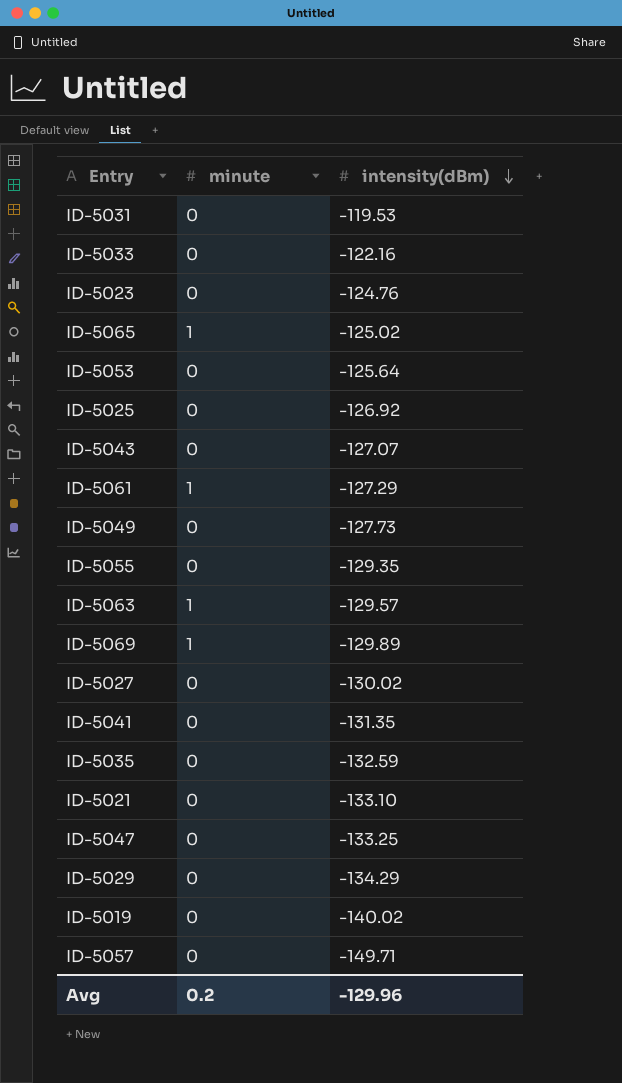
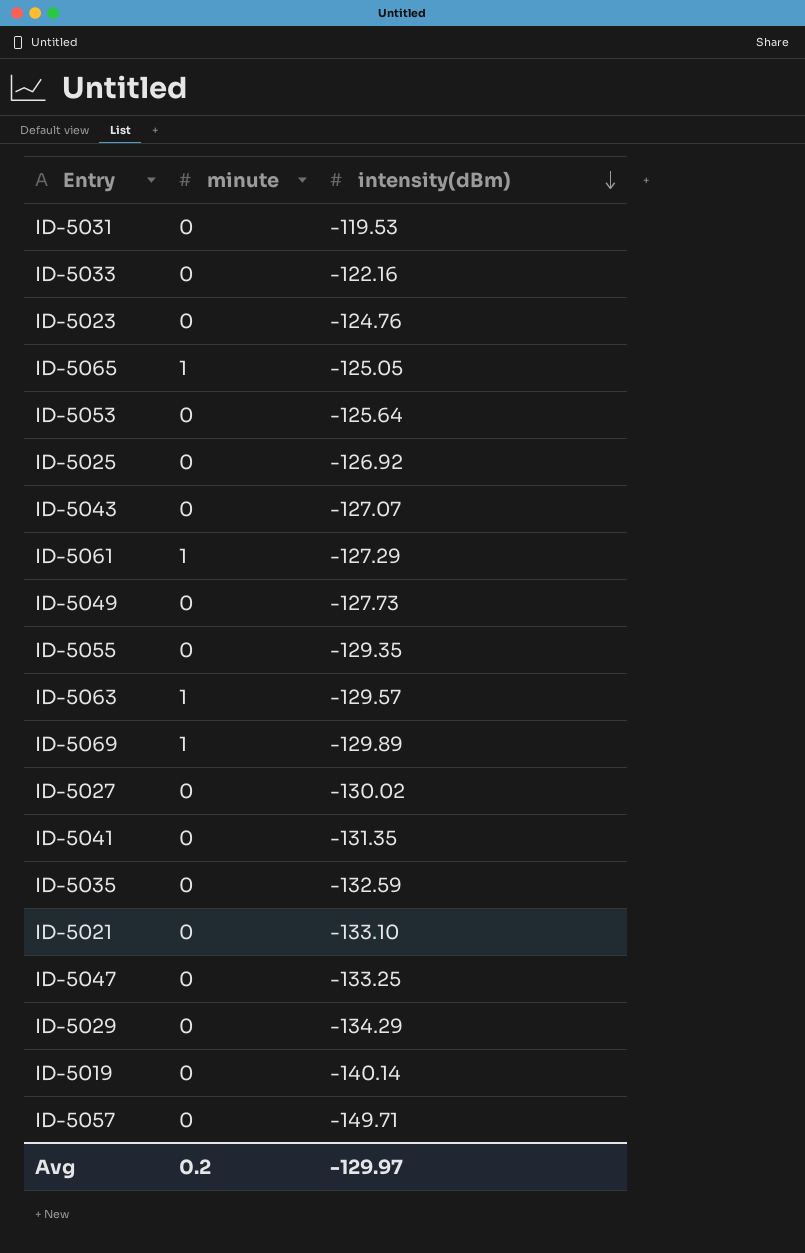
ID-5065 | intensity(dBm): -125.02 -> -125.05
ID-5019 | intensity(dBm): -140.02 -> -140.14
Avg | intensity(dBm): -129.96 -> -129.97

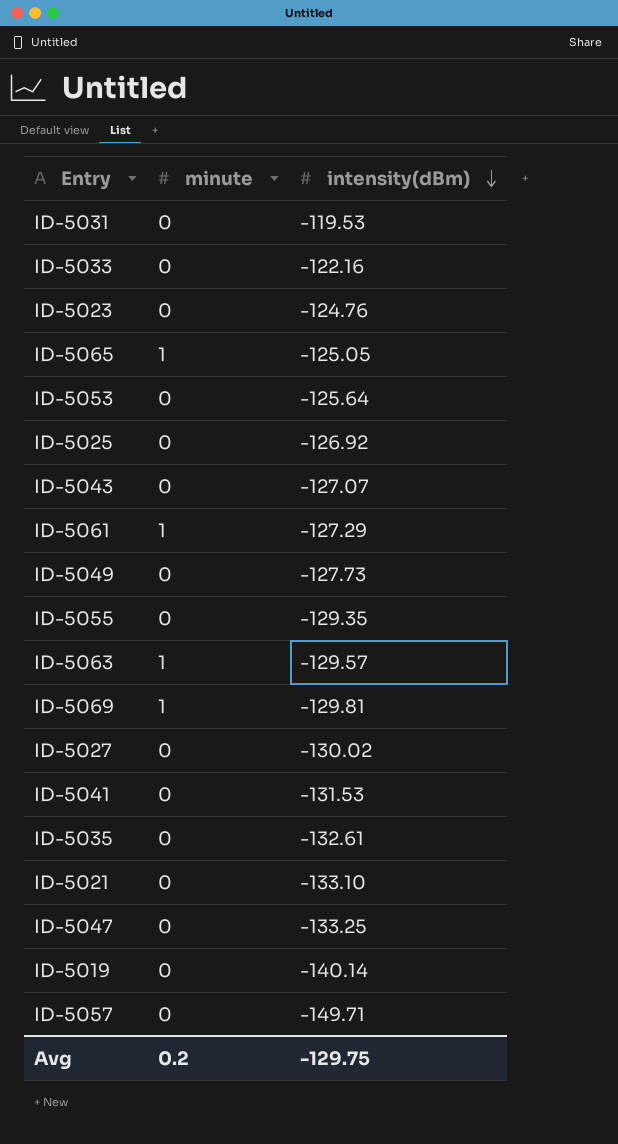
row ID-5029: 0 | -134.29 -> none
ID-5069 | intensity(dBm): -129.89 -> -129.81
ID-5041 | intensity(dBm): -131.35 -> -131.53
ID-5035 | intensity(dBm): -132.59 -> -132.61
Avg | intensity(dBm): -129.97 -> -129.75

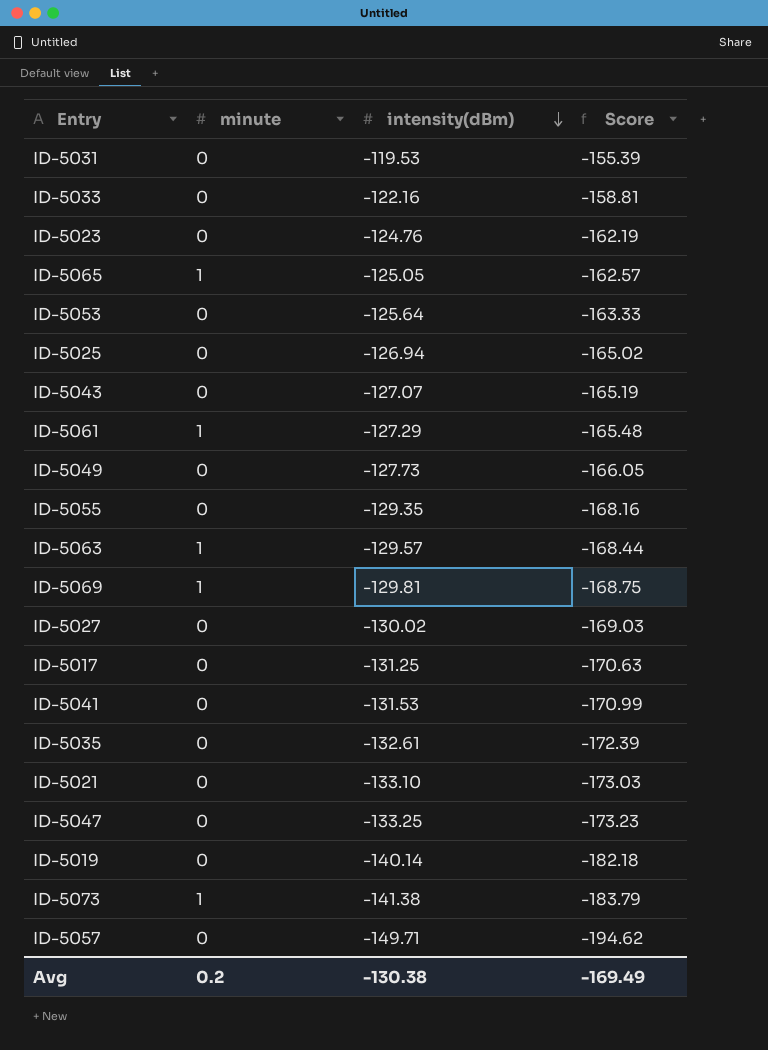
column Score | formula: none -> [intensity(dBm)] * 1.3
ID-5025 | intensity(dBm): -126.92 -> -126.94
row ID-5017: none -> 0 | -131.25 | -170.63
row ID-5073: none -> 1 | -141.38 | -183.79
Avg | intensity(dBm): -129.75 -> -130.38

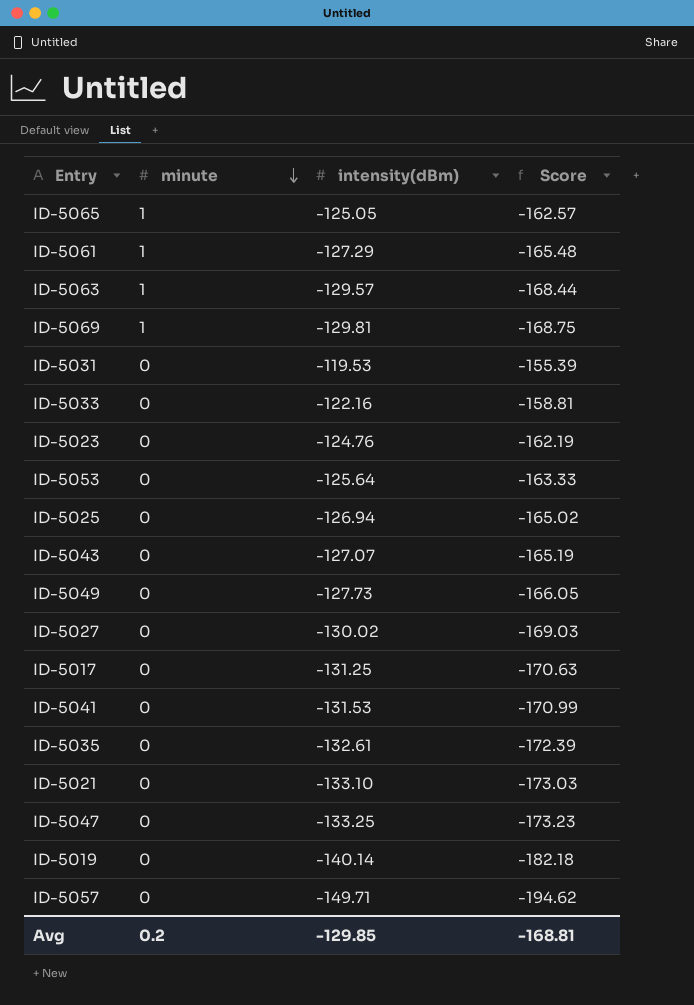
row order: intensity(dBm) descending -> minute descending
row ID-5055: 0 | -129.35 | -168.16 -> none
row ID-5073: 1 | -141.38 | -183.79 -> none
Avg | intensity(dBm): -130.38 -> -129.85
Avg | Score: -169.49 -> -168.81

